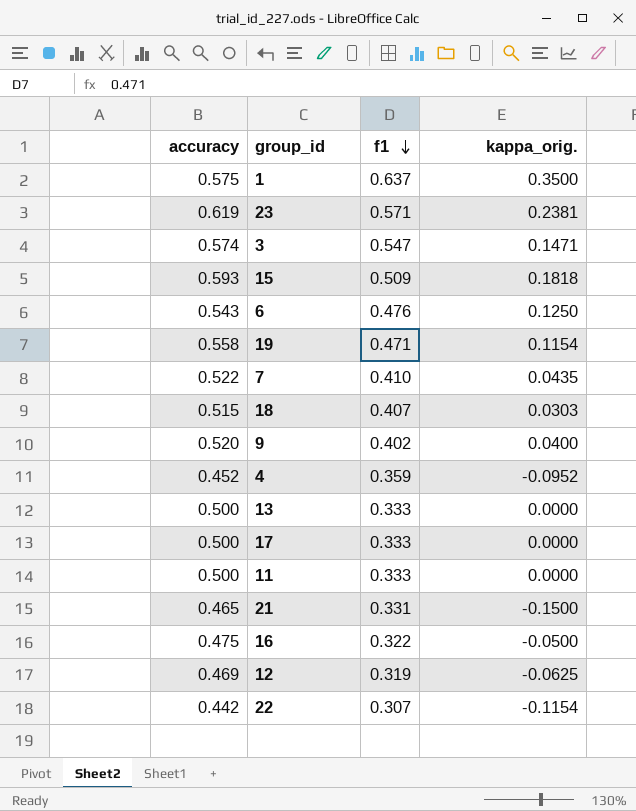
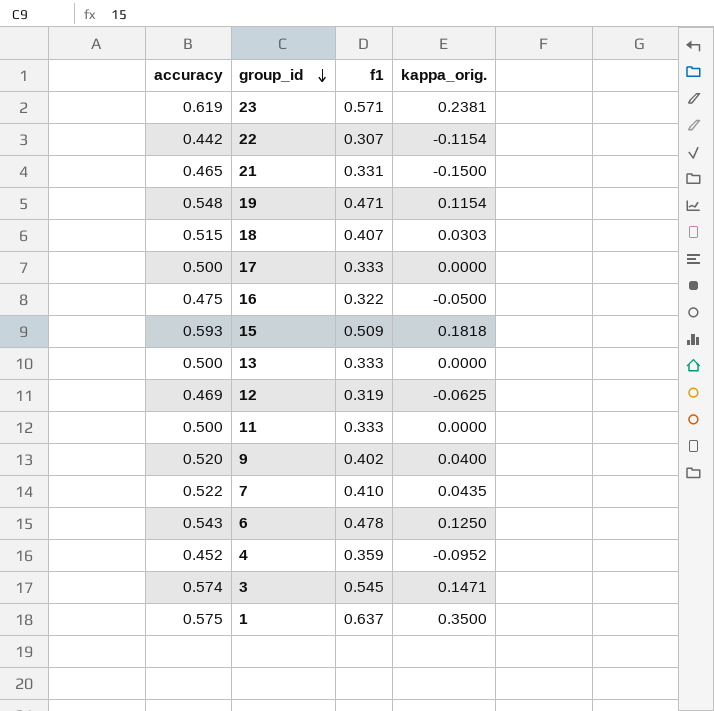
row order: f1 descending -> group_id descending
19 | accuracy: 0.558 -> 0.548
6 | f1: 0.476 -> 0.478
3 | f1: 0.547 -> 0.545

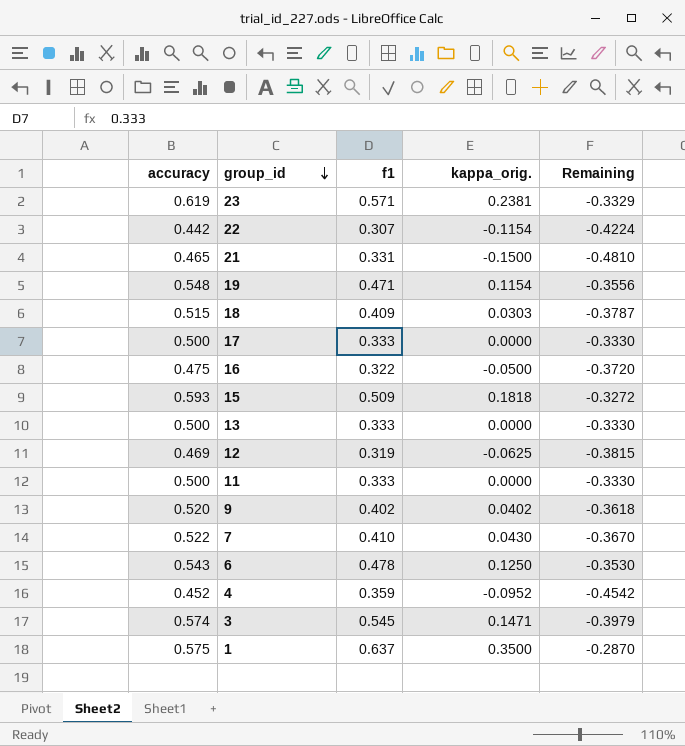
column Remaining | formula: none -> [kappa_orig.] - [f1]
18 | f1: 0.407 -> 0.409
9 | kappa_orig.: 0.0400 -> 0.0402
7 | kappa_orig.: 0.0435 -> 0.0430

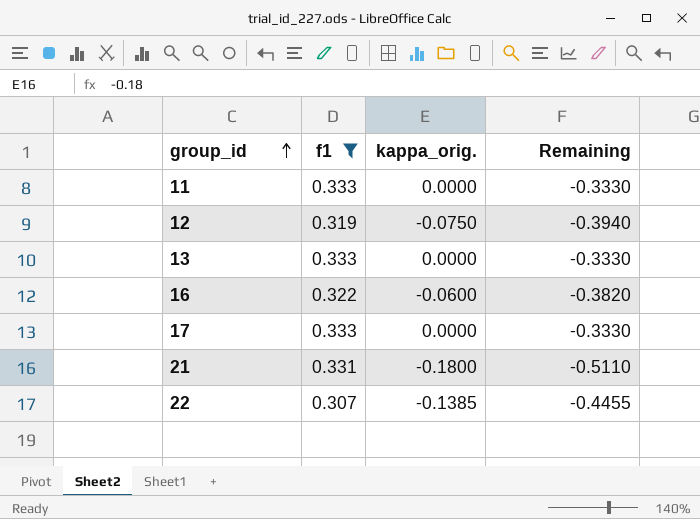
filter: none -> f1 <= 0.333
row order: group_id descending -> group_id ascending
column accuracy | position: 1 -> none
12 | kappa_orig.: -0.0625 -> -0.0750
12 | Remaining: -0.3815 -> -0.3940
16 | kappa_orig.: -0.0500 -> -0.0600
16 | Remaining: -0.3720 -> -0.3820
21 | kappa_orig.: -0.1500 -> -0.1800
21 | Remaining: -0.4810 -> -0.5110
22 | kappa_orig.: -0.1154 -> -0.1385
22 | Remaining: -0.4224 -> -0.4455

